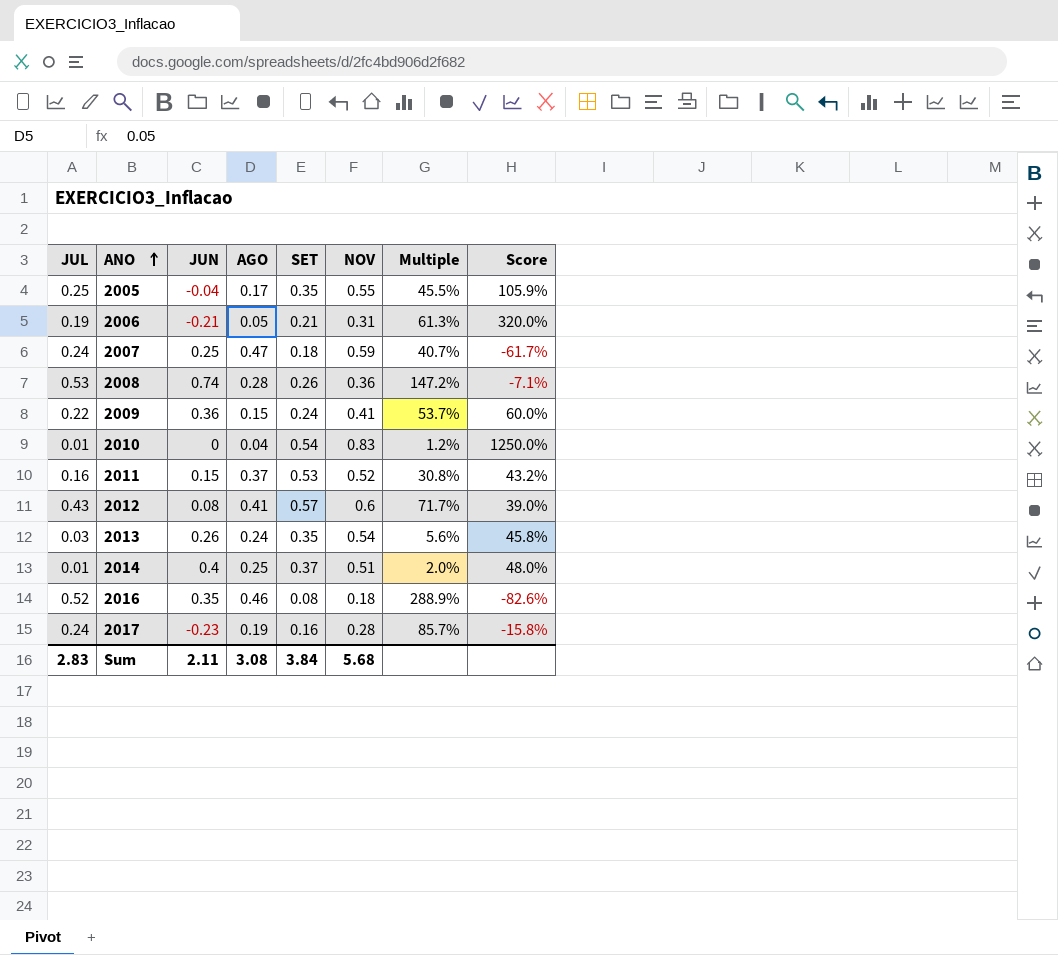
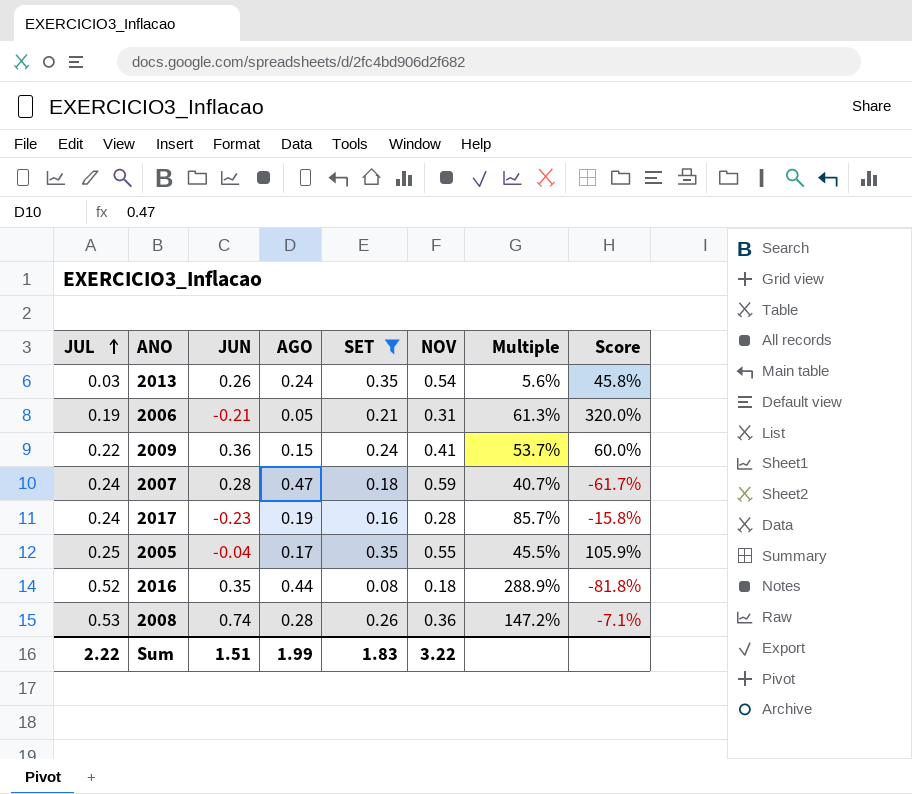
filter: none -> SET <= 0.35
row order: ANO ascending -> JUL ascending
2007 | JUN: 0.25 -> 0.28
2016 | AGO: 0.46 -> 0.44
2016 | Score: -82.6% -> -81.8%
Sum | JUL: 2.83 -> 2.22
Sum | JUN: 2.11 -> 1.51
Sum | AGO: 3.08 -> 1.99
Sum | SET: 3.84 -> 1.83
Sum | NOV: 5.68 -> 3.22

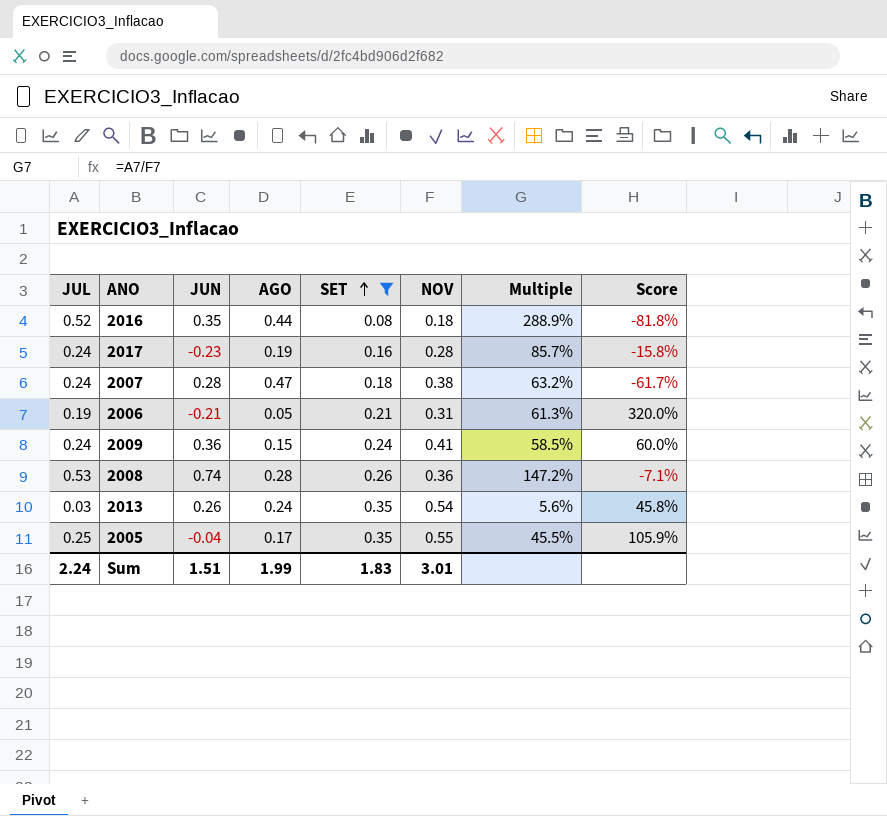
row order: JUL ascending -> SET ascending
2007 | NOV: 0.59 -> 0.38
2007 | Multiple: 40.7% -> 63.2%
2009 | JUL: 0.22 -> 0.24
2009 | Multiple: 53.7% -> 58.5%
Sum | JUL: 2.22 -> 2.24
Sum | NOV: 3.22 -> 3.01

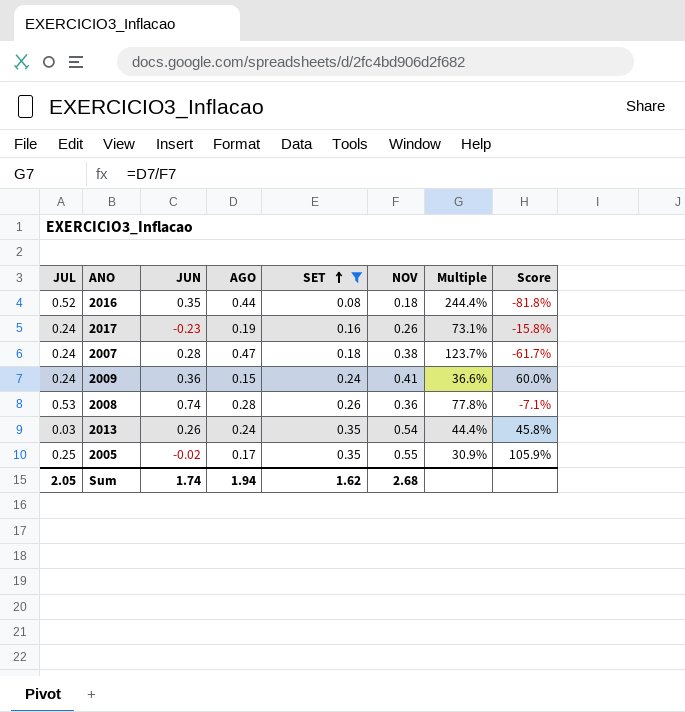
column Multiple | formula: [JUL] / [NOV] -> [AGO] / [NOV]
row 2006: 0.19 | -0.21 | 0.05 | 0.21 | 0.31 | 61.3% | 320.0% -> none
2017 | NOV: 0.28 -> 0.26
2005 | JUN: -0.04 -> -0.02
Sum | JUL: 2.24 -> 2.05
Sum | JUN: 1.51 -> 1.74
Sum | AGO: 1.99 -> 1.94
Sum | SET: 1.83 -> 1.62
Sum | NOV: 3.01 -> 2.68

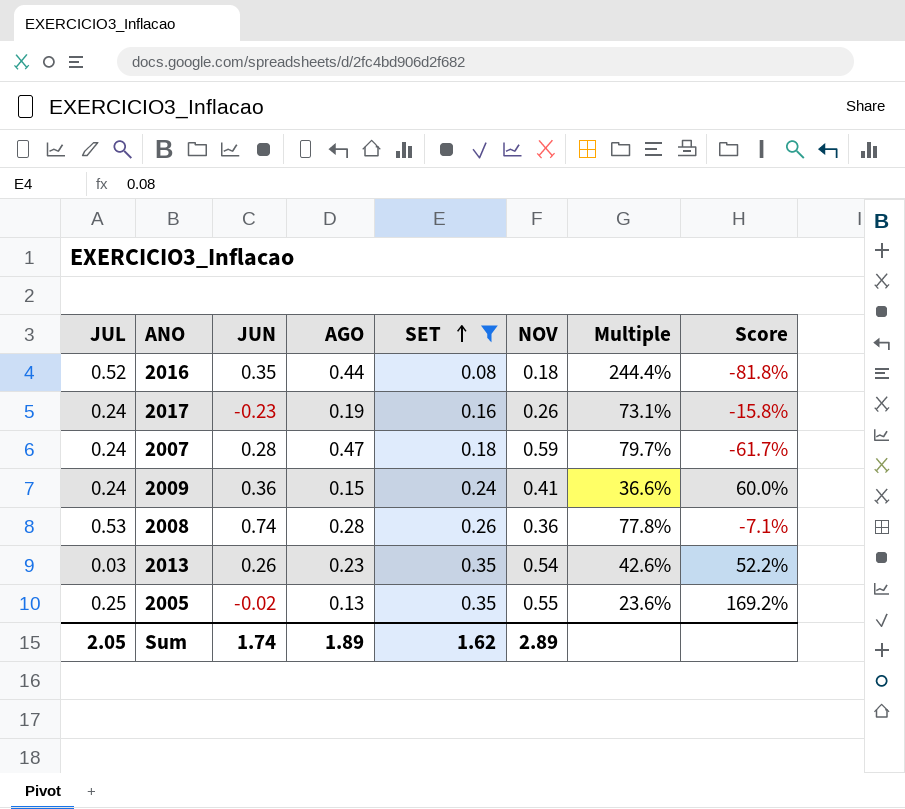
2007 | NOV: 0.38 -> 0.59
2007 | Multiple: 123.7% -> 79.7%
2013 | AGO: 0.24 -> 0.23
2013 | Multiple: 44.4% -> 42.6%
2013 | Score: 45.8% -> 52.2%
2005 | AGO: 0.17 -> 0.13
2005 | Multiple: 30.9% -> 23.6%
2005 | Score: 105.9% -> 169.2%
Sum | AGO: 1.94 -> 1.89
Sum | NOV: 2.68 -> 2.89

